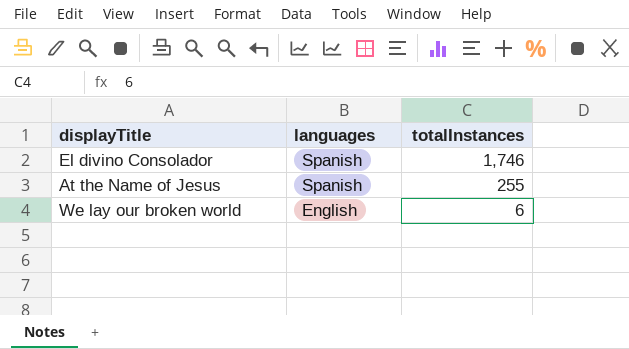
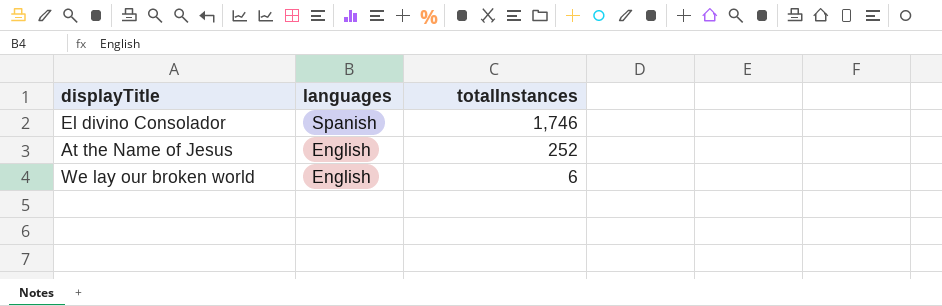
At the Name of Jesus | languages: Spanish -> English
At the Name of Jesus | totalInstances: 255 -> 252

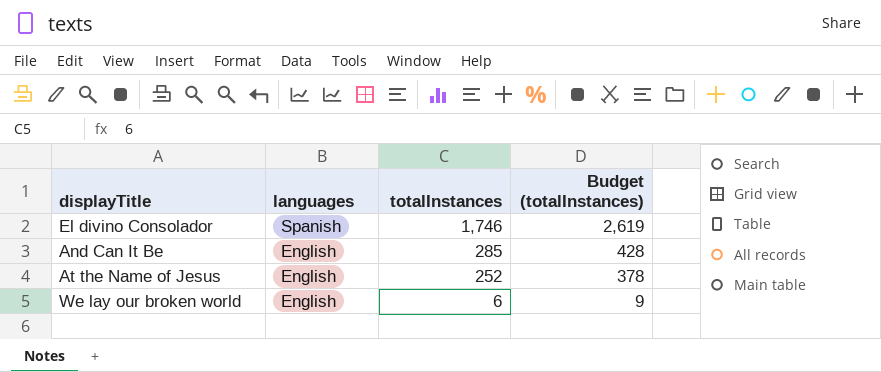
column Budget (totalInstances) | formula: none -> [totalInstances] * 1.5
row And Can It Be: none -> English | 285 | 428

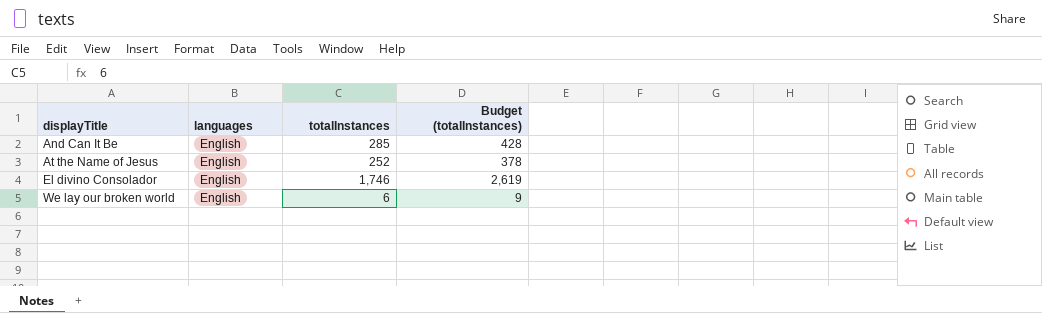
row order: languages descending -> displayTitle ascending
El divino Consolador | languages: Spanish -> English

